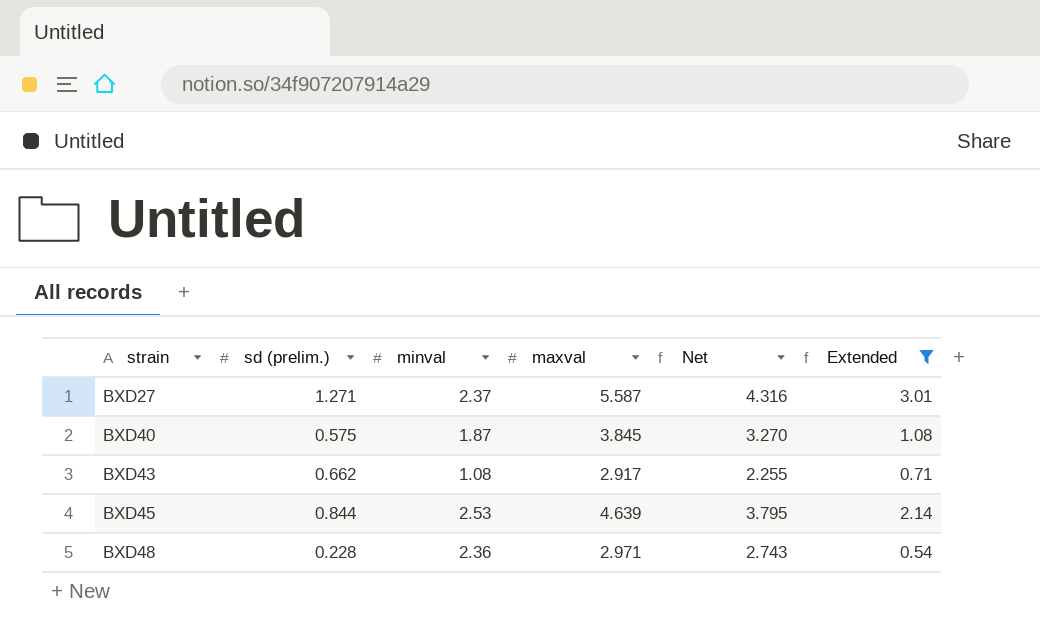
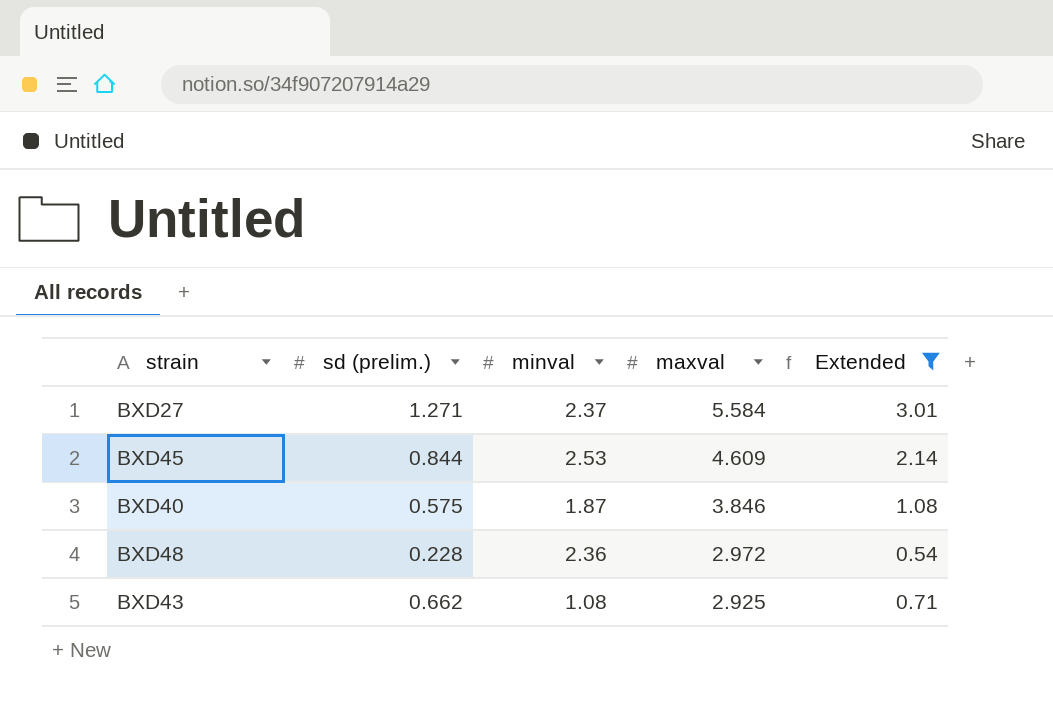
row order: strain ascending -> maxval descending
column Net | formula: [maxval] - [sd (prelim.)] -> none
BXD27 | maxval: 5.587 -> 5.584
BXD45 | maxval: 4.639 -> 4.609
BXD40 | maxval: 3.845 -> 3.846
BXD48 | maxval: 2.971 -> 2.972
BXD43 | maxval: 2.917 -> 2.925

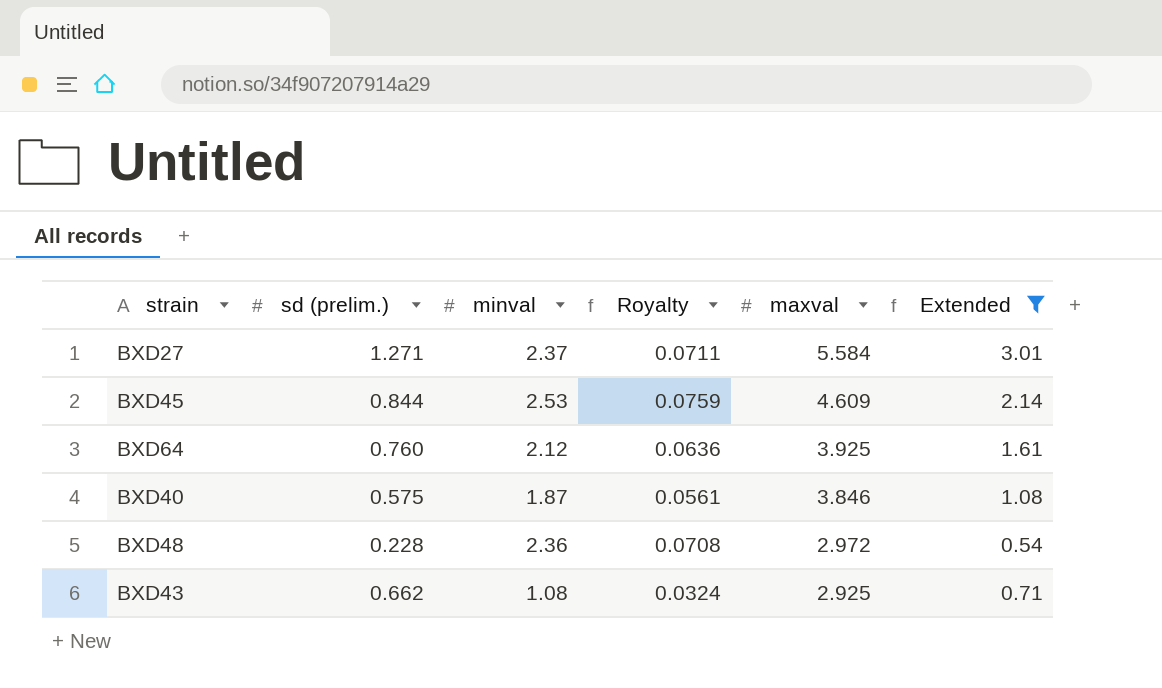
column Royalty | formula: none -> [minval] * 0.03
row BXD64: none -> 0.760 | 2.12 | 0.0636 | 3.925 | 1.61

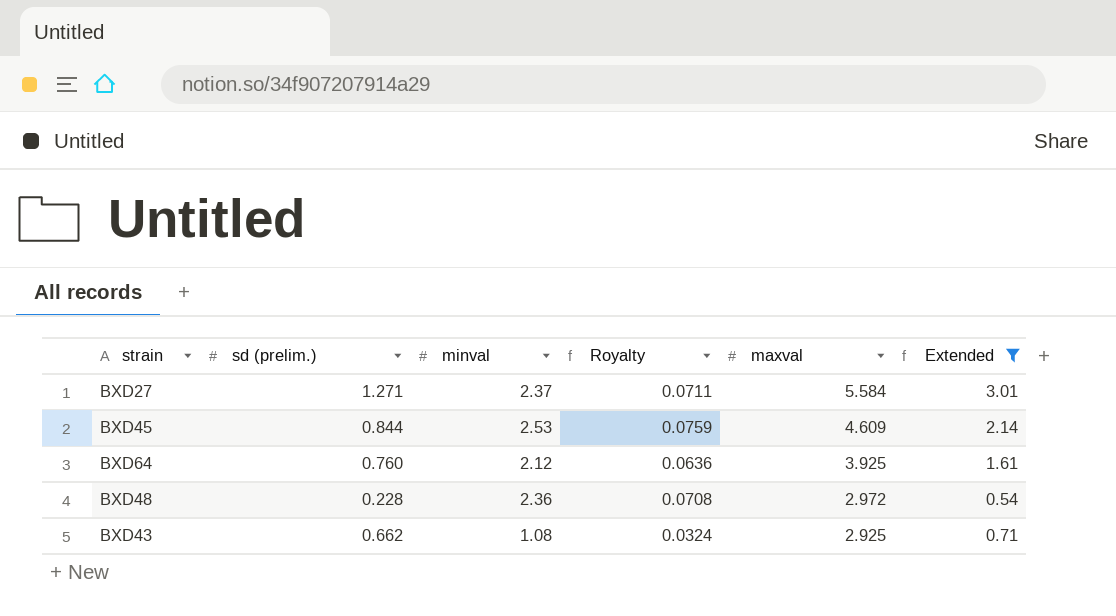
row BXD40: 0.575 | 1.87 | 0.0561 | 3.846 | 1.08 -> none

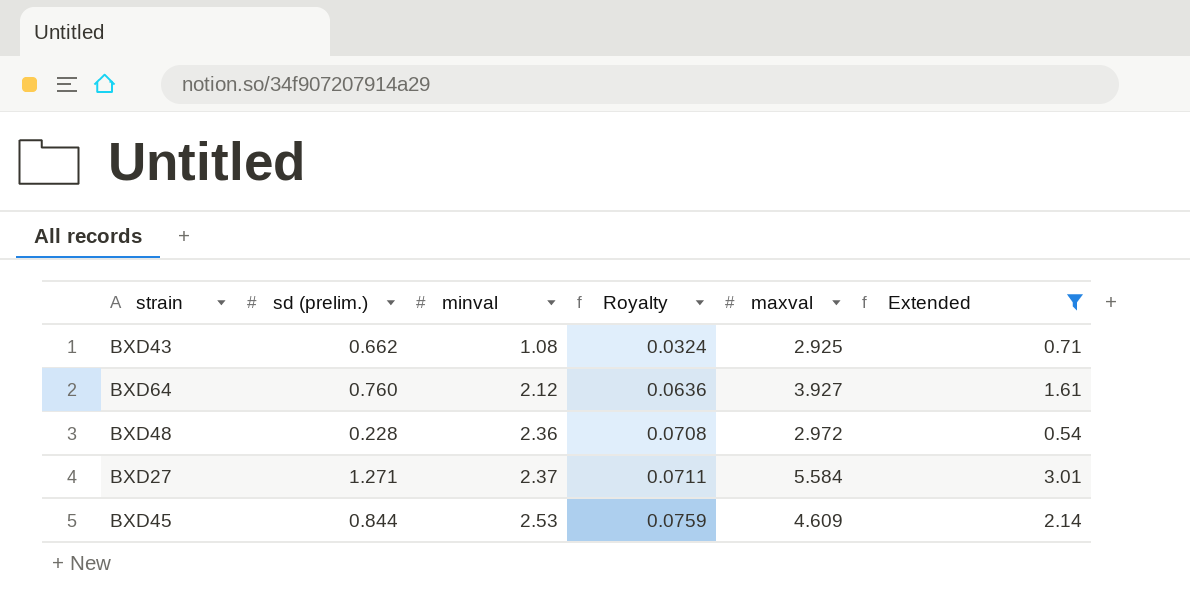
row order: maxval descending -> minval ascending
BXD64 | maxval: 3.925 -> 3.927

